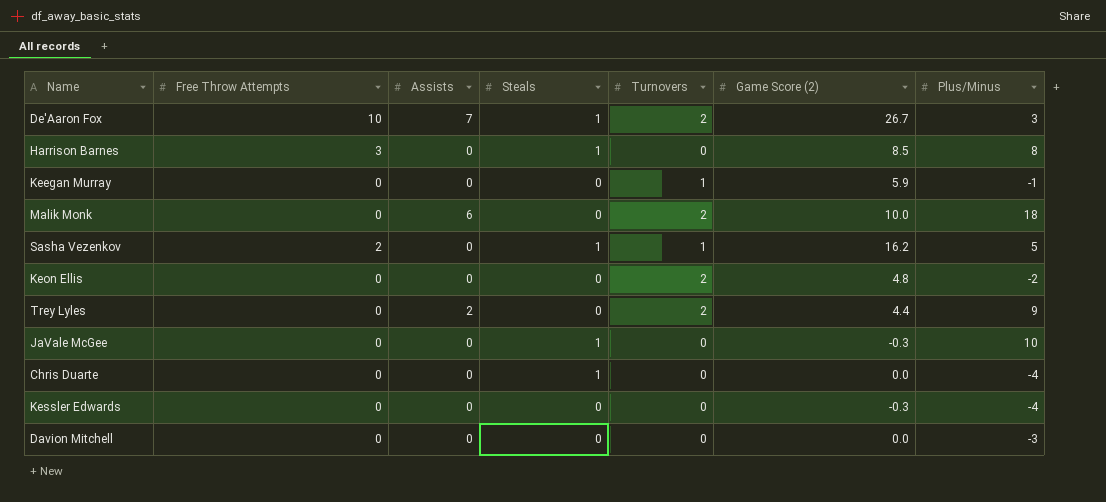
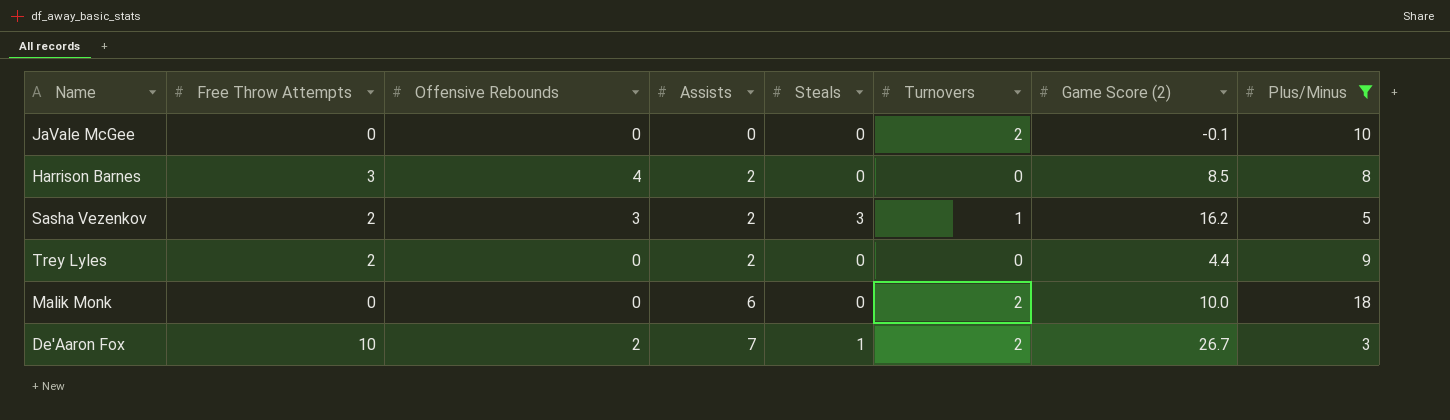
filter: none -> Plus/Minus >= 3
row order: none -> Assists ascending
column Offensive Rebounds | position: none -> 3
JaVale McGee | Steals: 1 -> 0
JaVale McGee | Turnovers: 0 -> 2
JaVale McGee | Game Score (2): -0.3 -> -0.1
Harrison Barnes | Assists: 0 -> 2
Harrison Barnes | Steals: 1 -> 0
Sasha Vezenkov | Assists: 0 -> 2
Sasha Vezenkov | Steals: 1 -> 3
Trey Lyles | Free Throw Attempts: 0 -> 2
Trey Lyles | Turnovers: 2 -> 0

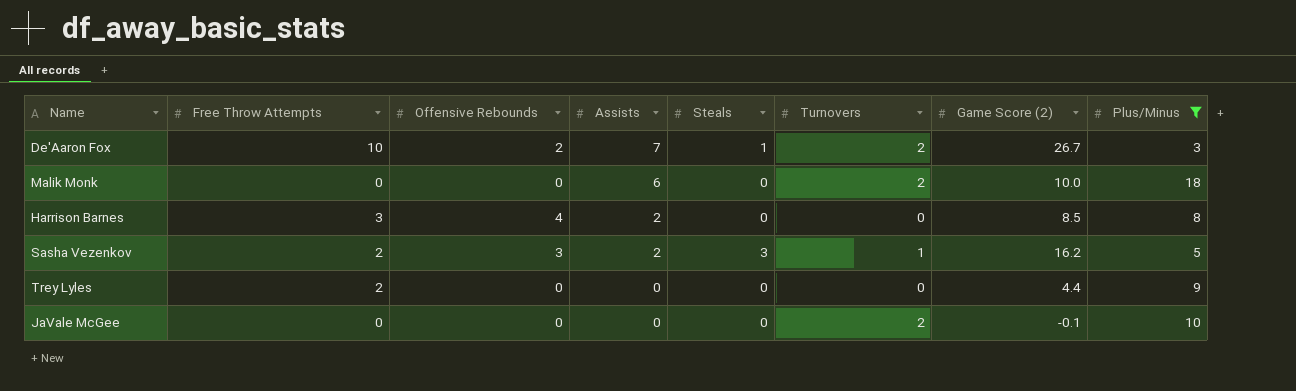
row order: Assists ascending -> Assists descending
Trey Lyles | Assists: 2 -> 0

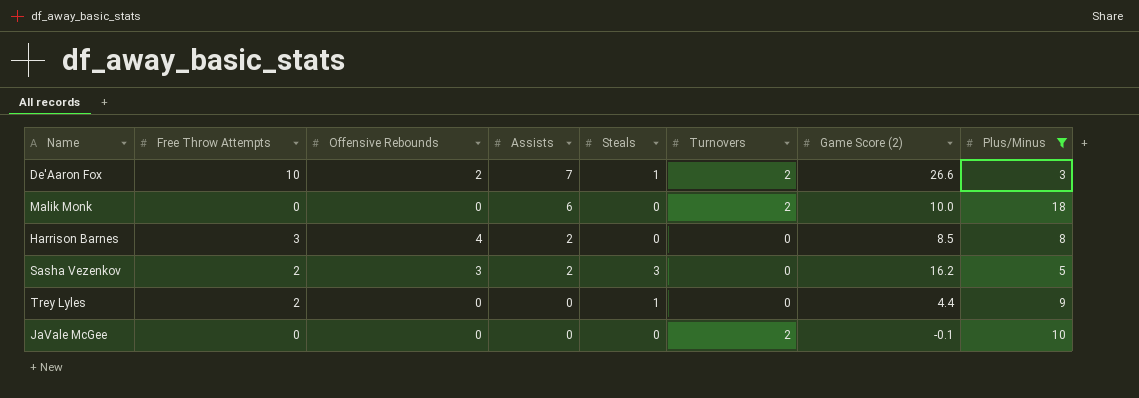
De'Aaron Fox | Game Score (2): 26.7 -> 26.6
Sasha Vezenkov | Turnovers: 1 -> 0
Trey Lyles | Steals: 0 -> 1

